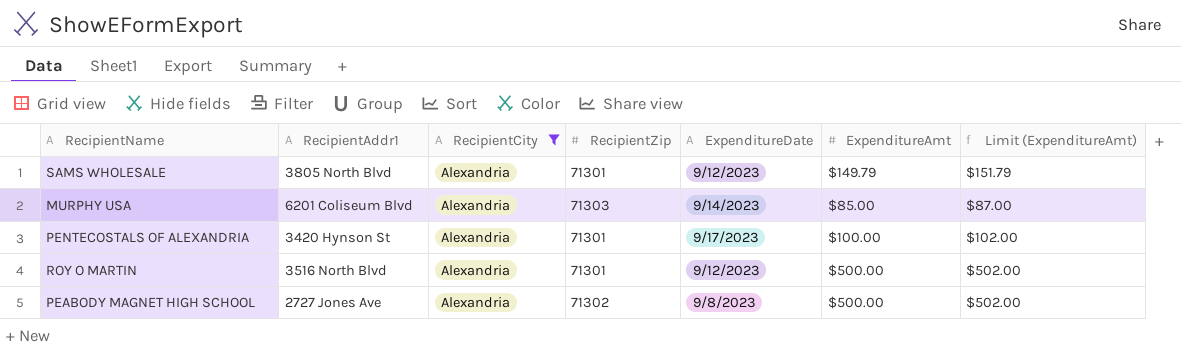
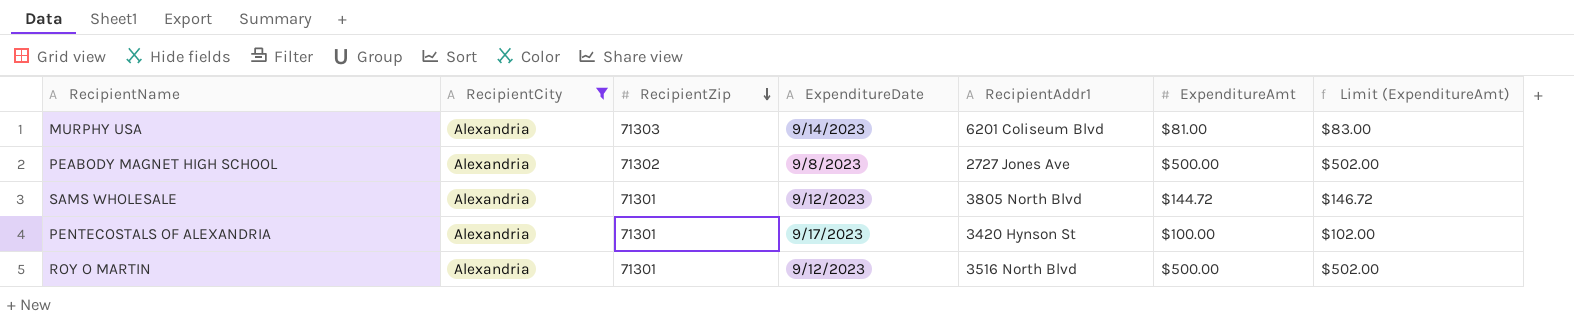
row order: none -> RecipientZip descending
column RecipientAddr1 | position: 2 -> 5
MURPHY USA | ExpenditureAmt: $85.00 -> $81.00
MURPHY USA | Limit (ExpenditureAmt): $87.00 -> $83.00
SAMS WHOLESALE | ExpenditureAmt: $149.79 -> $144.72
SAMS WHOLESALE | Limit (ExpenditureAmt): $151.79 -> $146.72

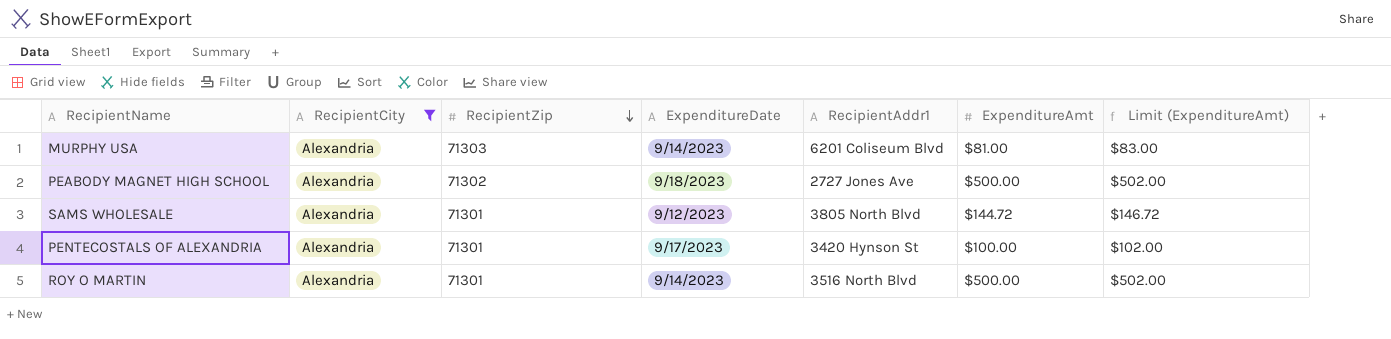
PEABODY MAGNET HIGH SCHOOL | ExpenditureDate: 9/8/2023 -> 9/18/2023
ROY O MARTIN | ExpenditureDate: 9/12/2023 -> 9/14/2023

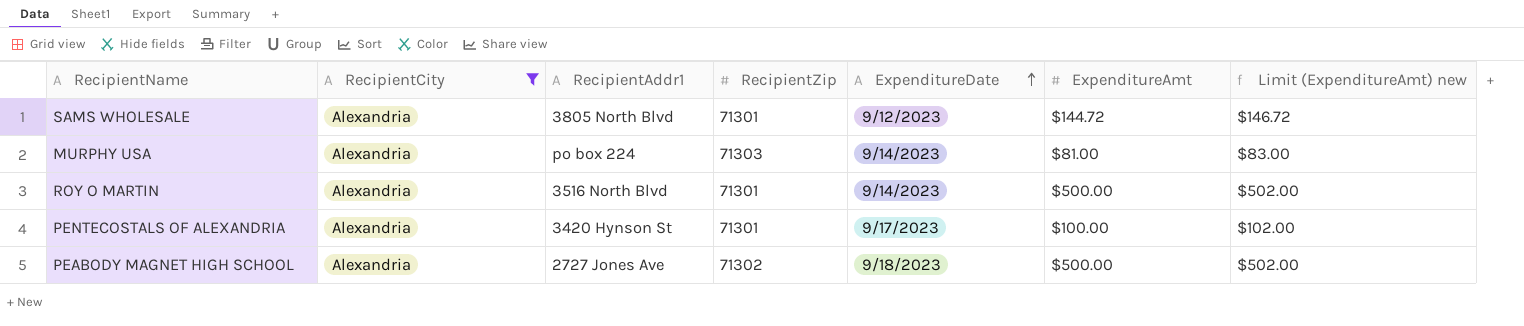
row order: RecipientZip descending -> ExpenditureDate ascending
column RecipientAddr1 | position: 5 -> 3
column name: Limit (ExpenditureAmt) -> Limit (ExpenditureAmt) new
MURPHY USA | RecipientAddr1: 6201 Coliseum Blvd -> po box 224

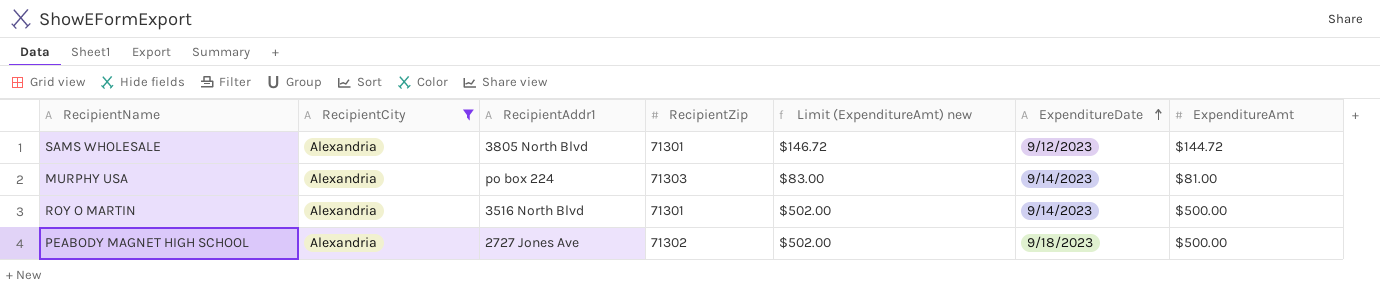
column Limit (ExpenditureAmt) new | position: 7 -> 5
row PENTECOSTALS OF ALEXANDRIA: Alexandria | 3420 Hynson St | 71301 | 9/17/2023 | $100.00 | $102.00 -> none

